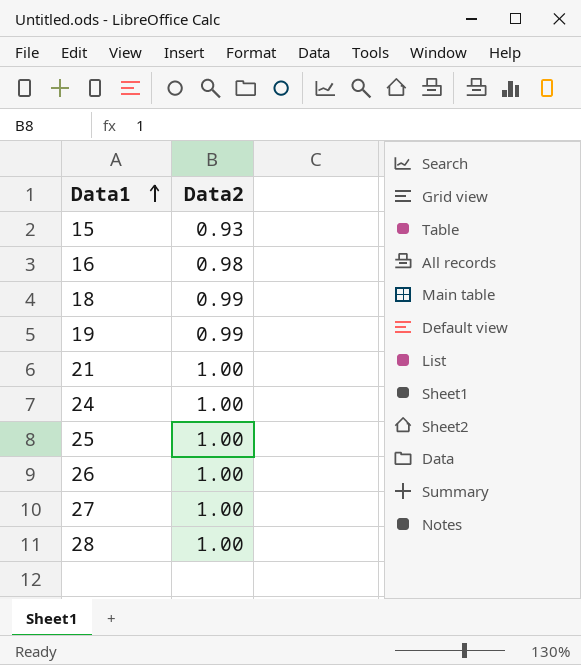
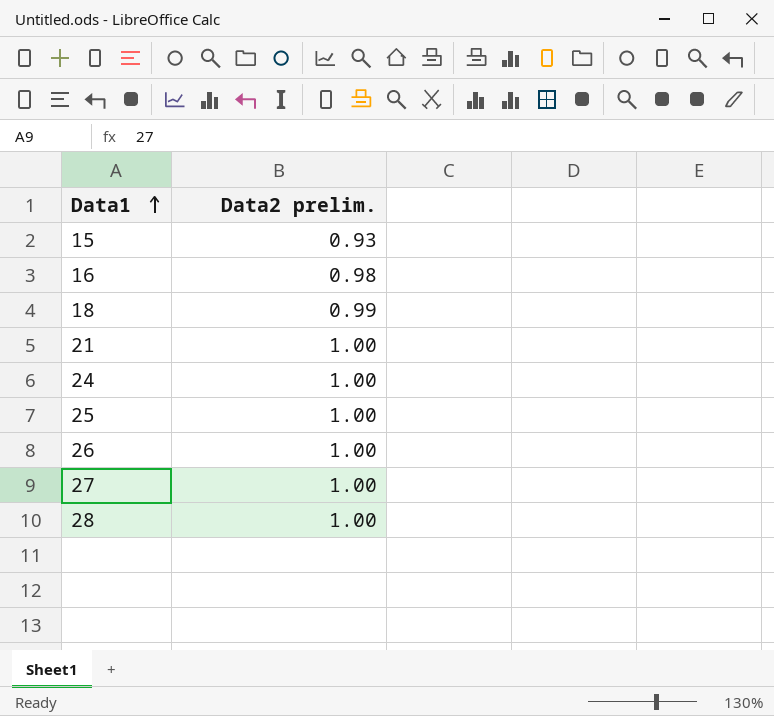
column name: Data2 -> Data2 prelim.
row 19: 0.99 -> none

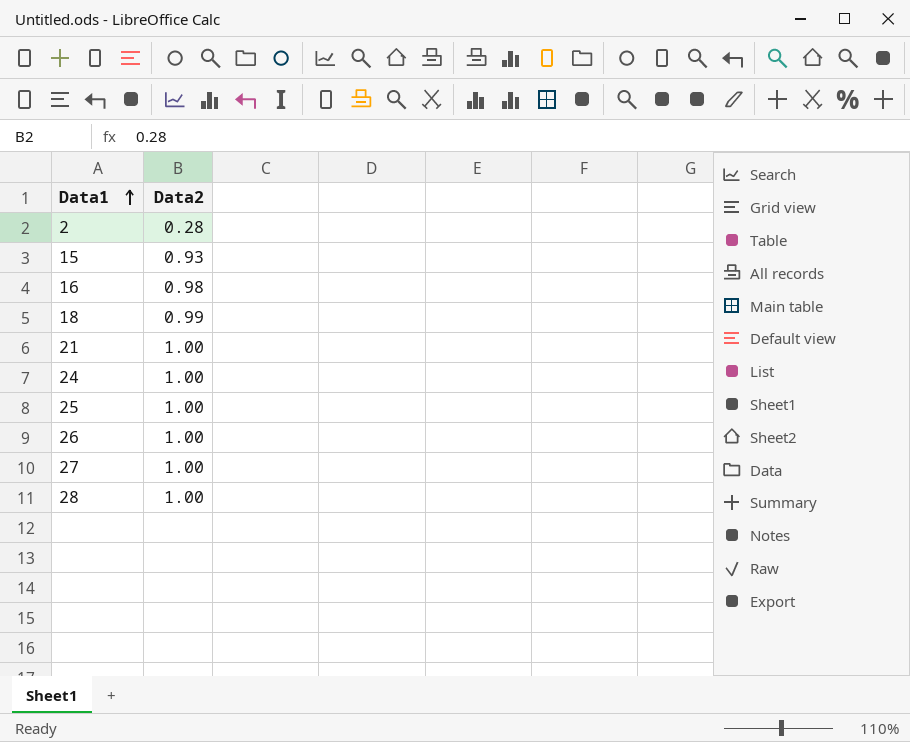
column name: Data2 prelim. -> Data2
row 2: none -> 0.28

